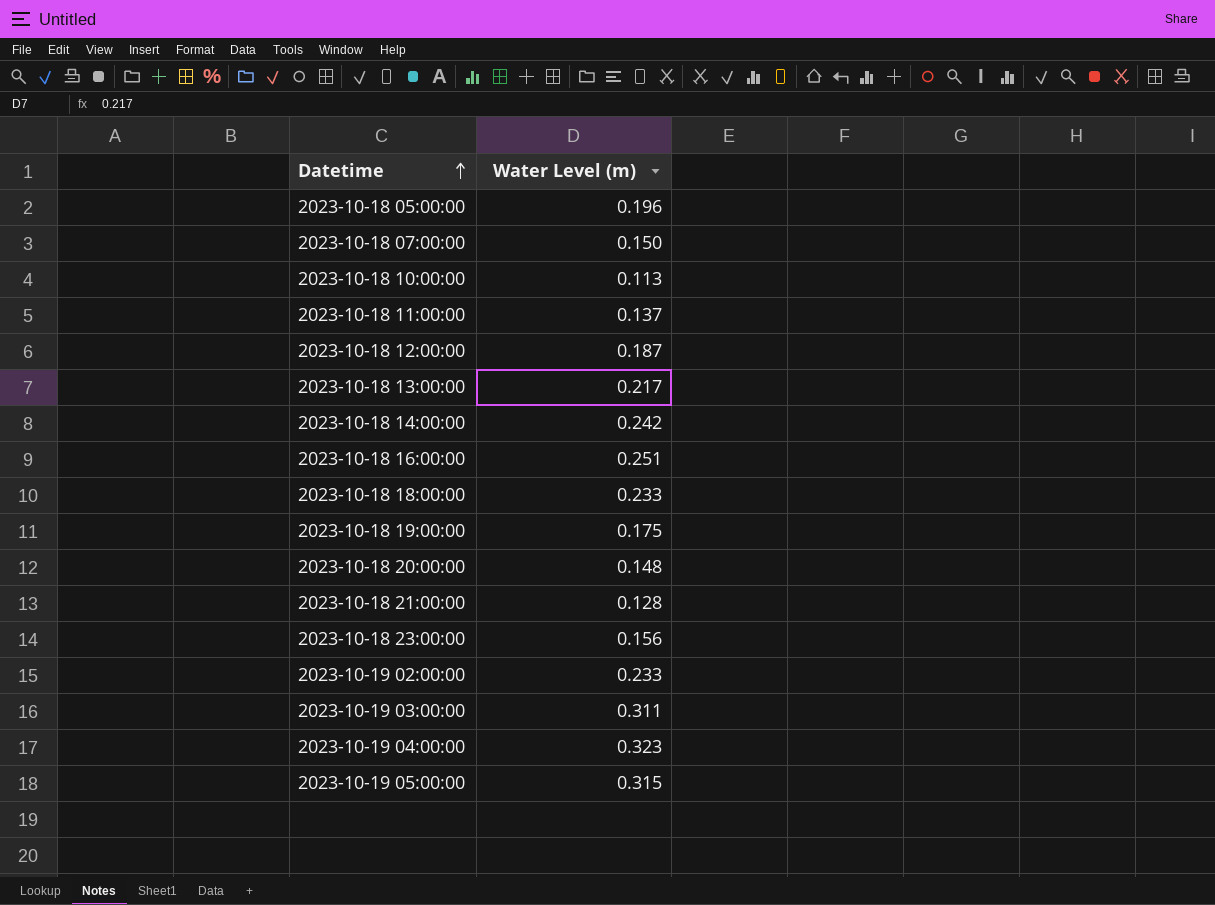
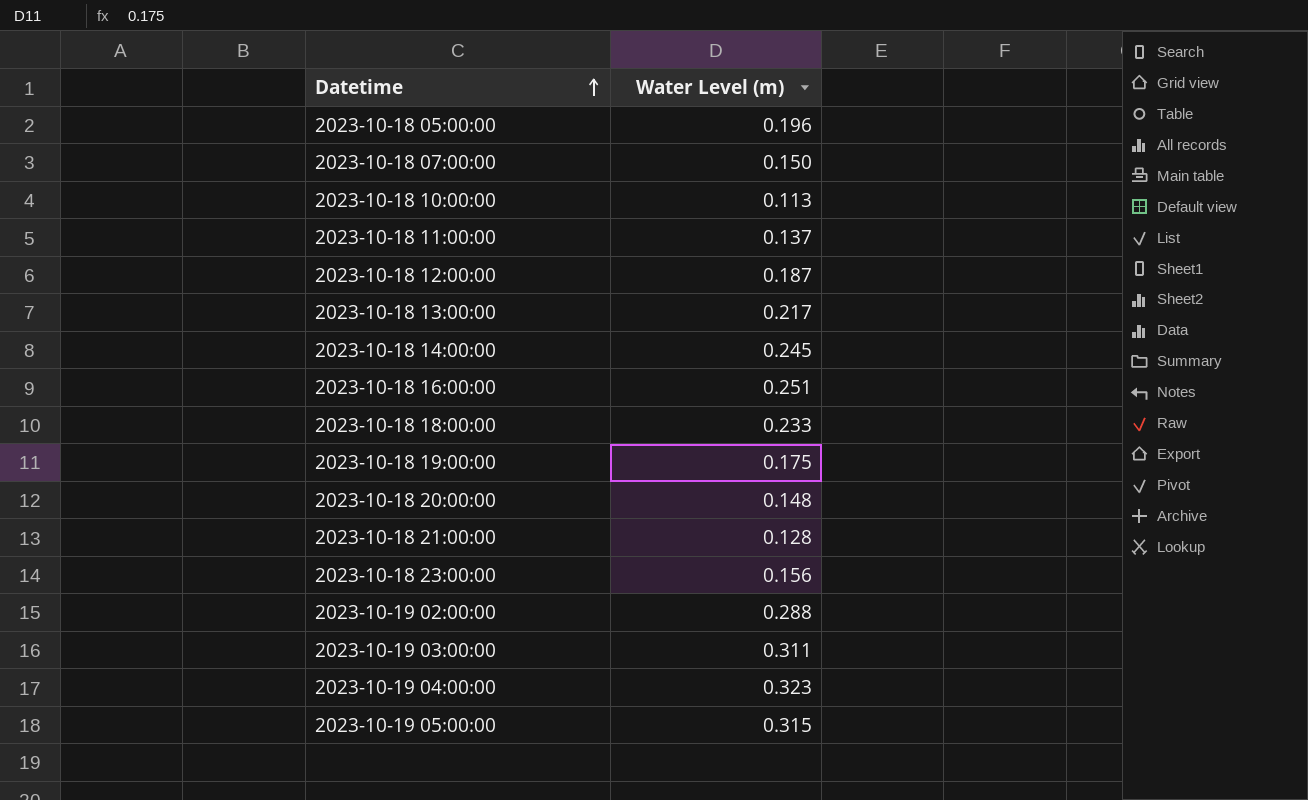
2023-10-18 14:00:00 | Water Level (m): 0.242 -> 0.245
2023-10-19 02:00:00 | Water Level (m): 0.233 -> 0.288

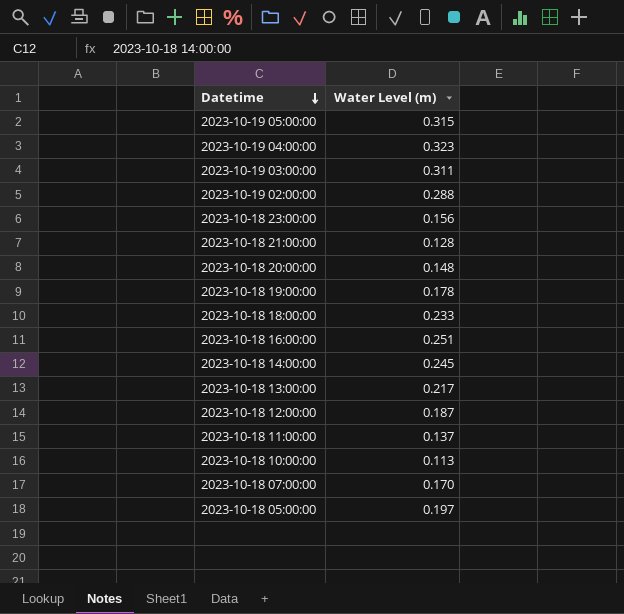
row order: Datetime ascending -> Datetime descending
2023-10-18 19:00:00 | Water Level (m): 0.175 -> 0.178
2023-10-18 07:00:00 | Water Level (m): 0.150 -> 0.170
2023-10-18 05:00:00 | Water Level (m): 0.196 -> 0.197

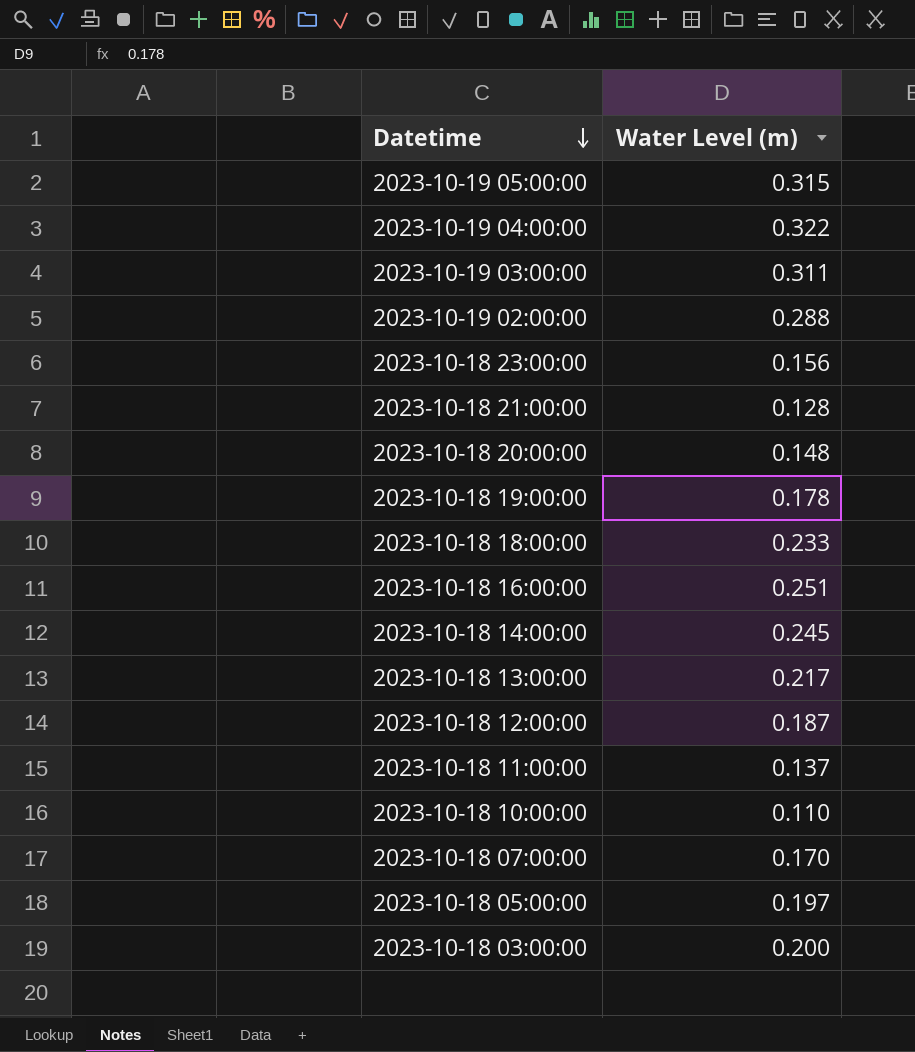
2023-10-19 04:00:00 | Water Level (m): 0.323 -> 0.322
2023-10-18 10:00:00 | Water Level (m): 0.113 -> 0.110
row 2023-10-18 03:00:00: none -> 0.200

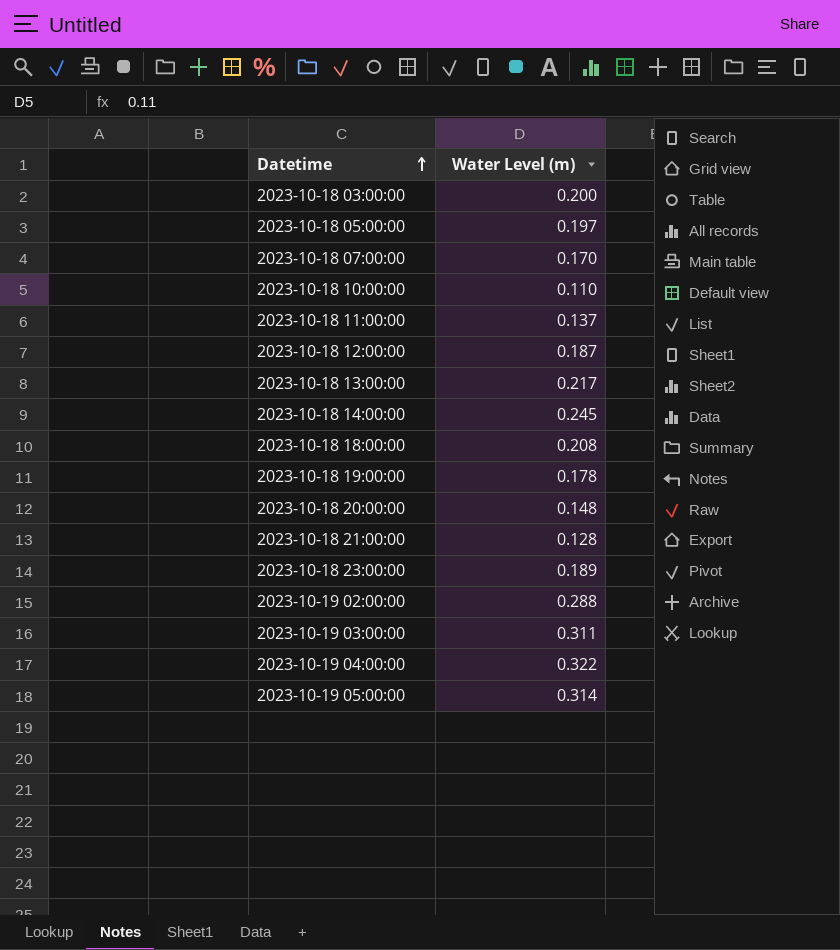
row order: Datetime descending -> Datetime ascending
row 2023-10-18 16:00:00: 0.251 -> none
2023-10-18 18:00:00 | Water Level (m): 0.233 -> 0.208
2023-10-18 23:00:00 | Water Level (m): 0.156 -> 0.189
2023-10-19 05:00:00 | Water Level (m): 0.315 -> 0.314

